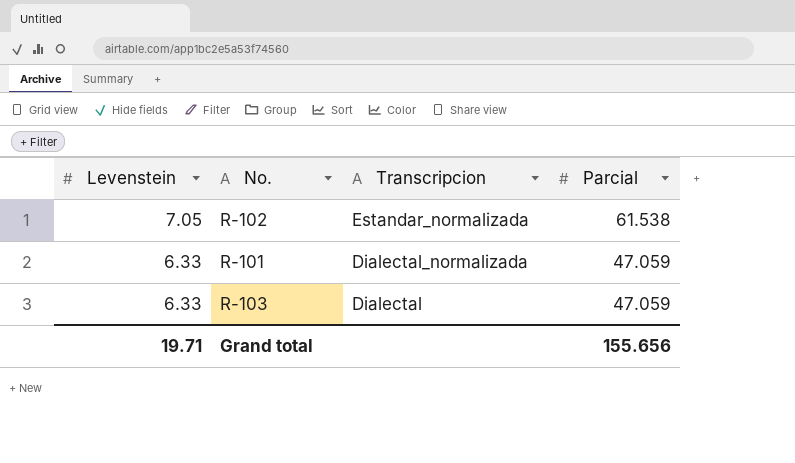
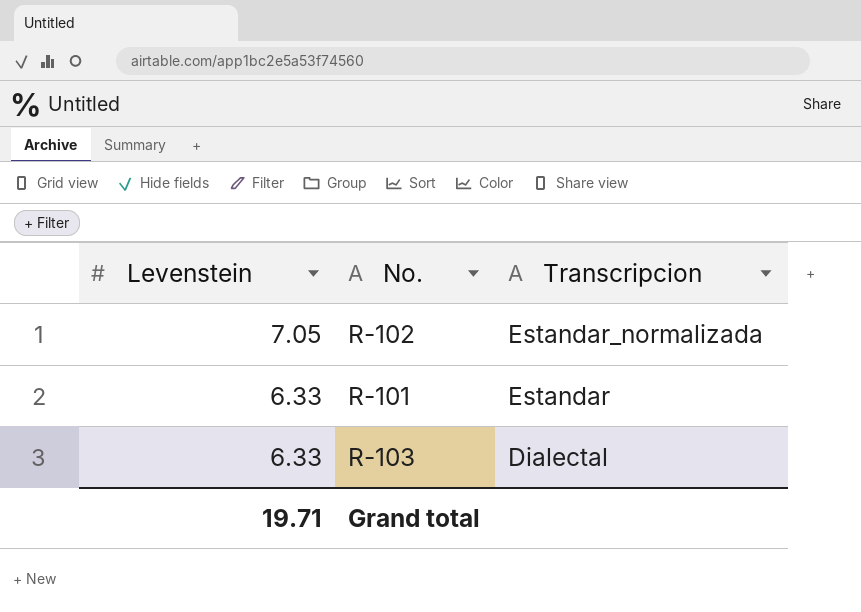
column Parcial | position: 4 -> none
R-101 | Transcripcion: Dialectal_normalizada -> Estandar

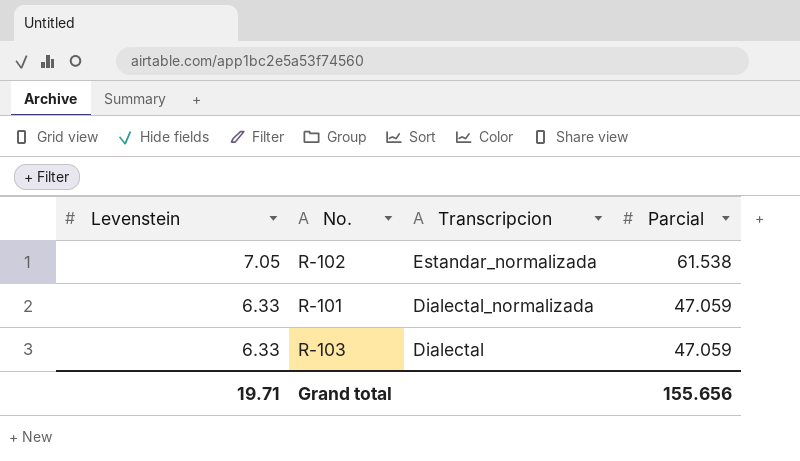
column Parcial | position: none -> 4
R-101 | Transcripcion: Estandar -> Dialectal_normalizada

